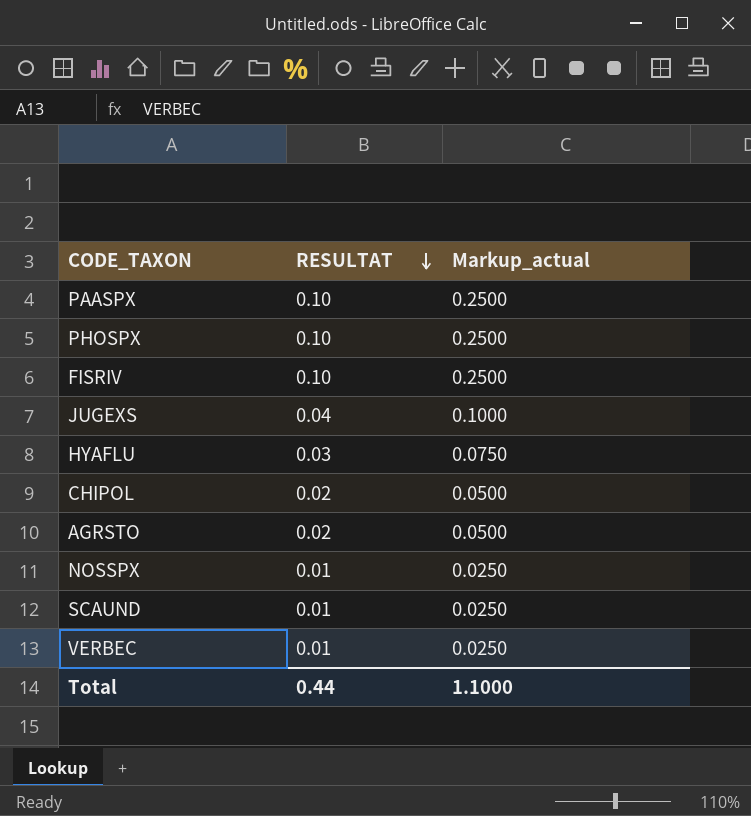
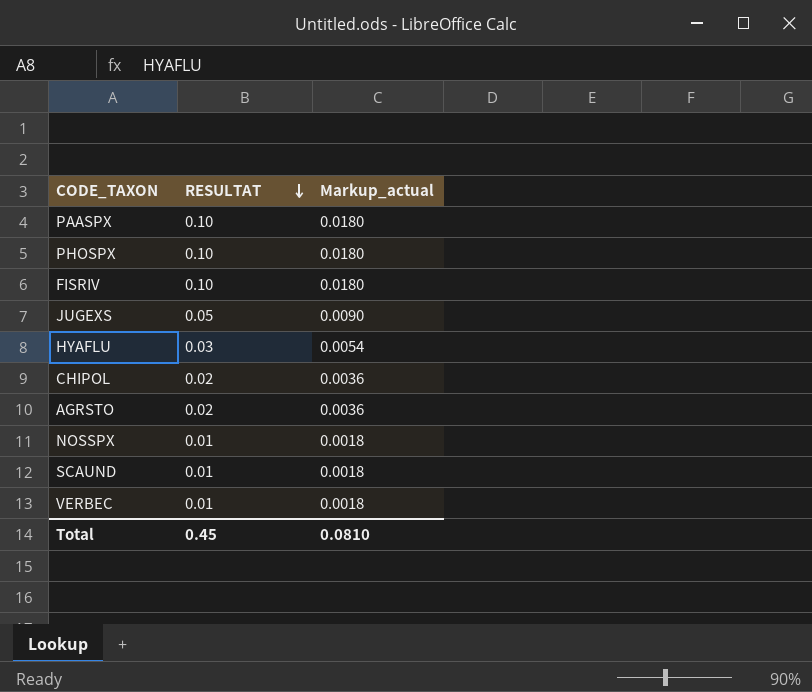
column Markup_actual | formula: [RESULTAT] * 2.5 -> [RESULTAT] * 0.18
JUGEXS | RESULTAT: 0.04 -> 0.05
Total | RESULTAT: 0.44 -> 0.45
Total | Markup_actual: 1.1000 -> 0.0810

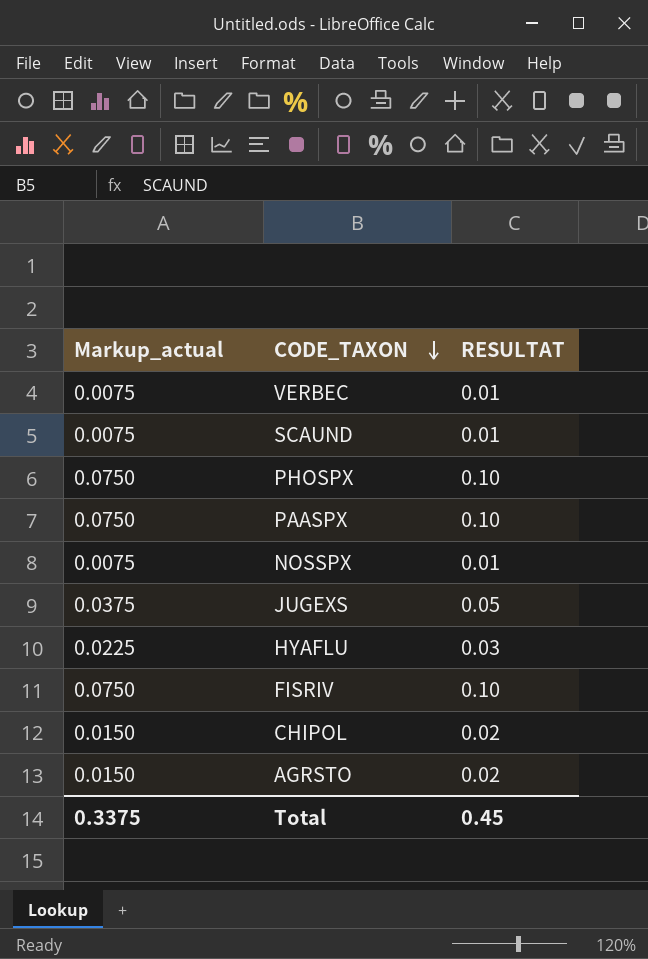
row order: RESULTAT descending -> CODE_TAXON descending
column Markup_actual | formula: [RESULTAT] * 0.18 -> [RESULTAT] * 0.75
column Markup_actual | position: 3 -> 1
Total | Markup_actual: 0.0810 -> 0.3375

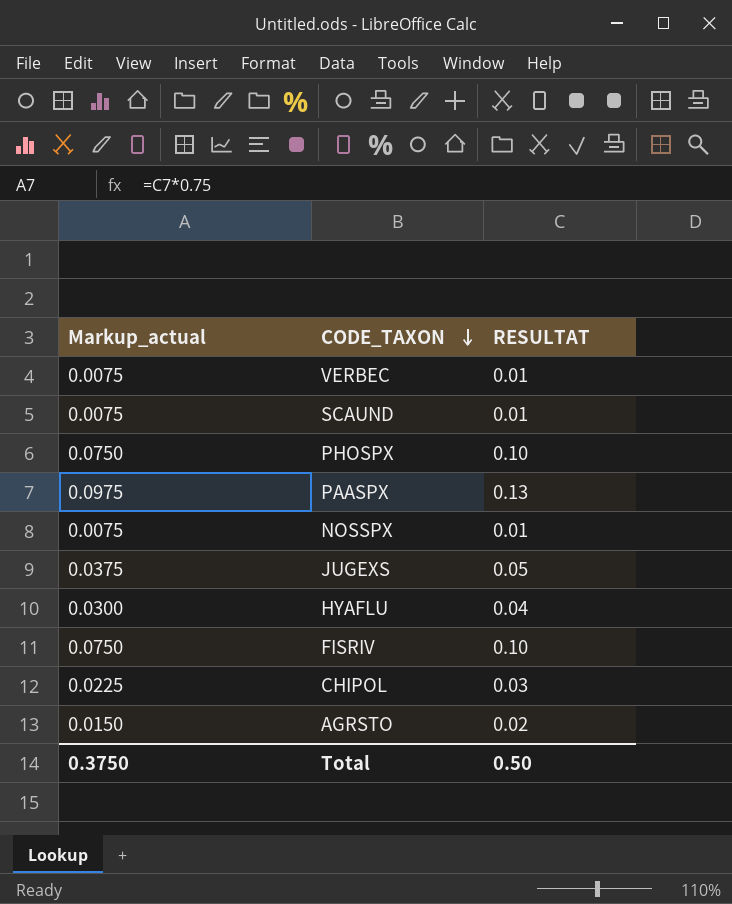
PAASPX | Markup_actual: 0.0750 -> 0.0975
PAASPX | RESULTAT: 0.10 -> 0.13
HYAFLU | Markup_actual: 0.0225 -> 0.0300
HYAFLU | RESULTAT: 0.03 -> 0.04
CHIPOL | Markup_actual: 0.0150 -> 0.0225
CHIPOL | RESULTAT: 0.02 -> 0.03
Total | Markup_actual: 0.3375 -> 0.3750
Total | RESULTAT: 0.45 -> 0.50

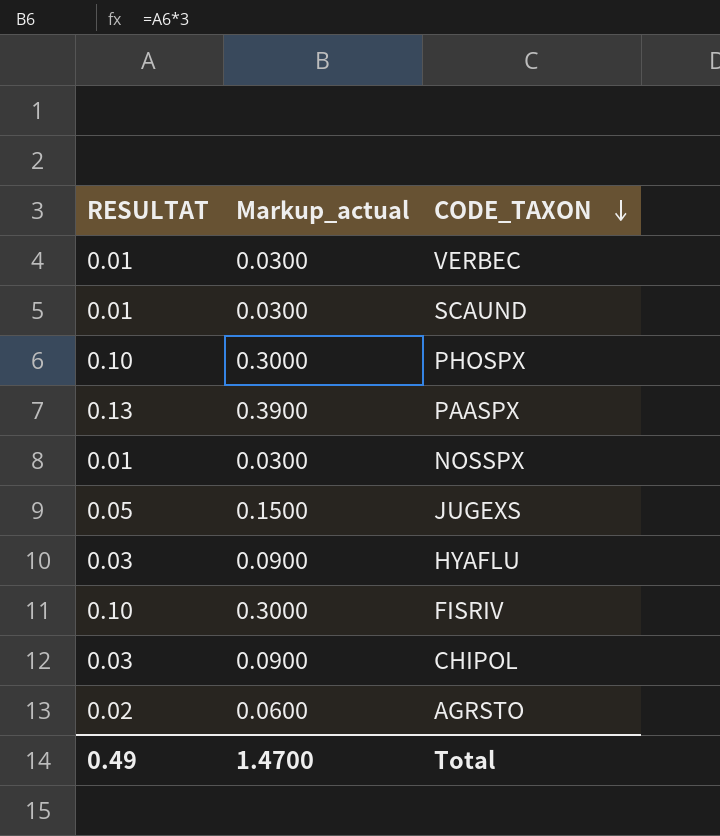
column RESULTAT | position: 3 -> 1
column Markup_actual | formula: [RESULTAT] * 0.75 -> [RESULTAT] * 3
HYAFLU | RESULTAT: 0.04 -> 0.03
Total | RESULTAT: 0.50 -> 0.49
Total | Markup_actual: 0.3750 -> 1.4700

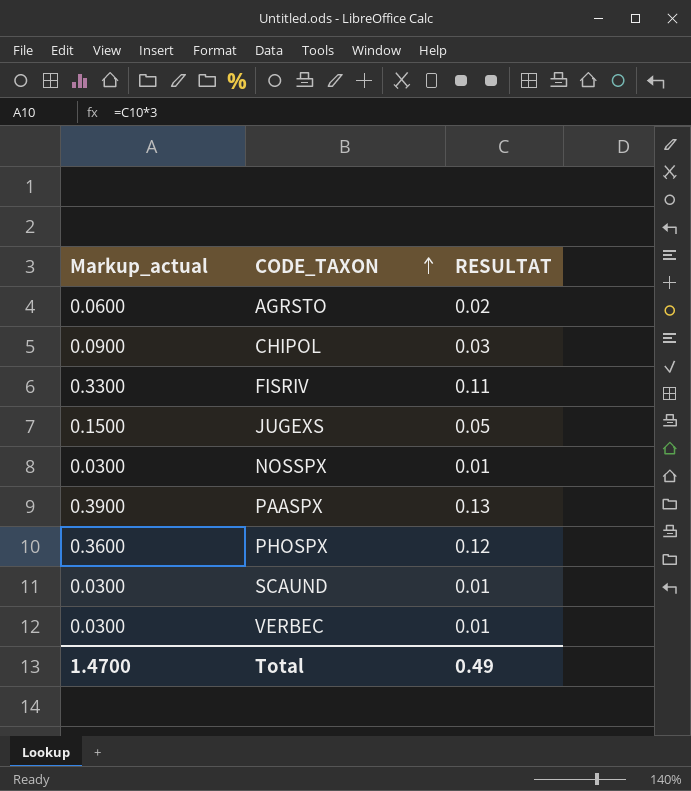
row order: CODE_TAXON descending -> CODE_TAXON ascending
column RESULTAT | position: 1 -> 3
row HYAFLU: 0.03 | 0.0900 -> none
FISRIV | Markup_actual: 0.3000 -> 0.3300
FISRIV | RESULTAT: 0.10 -> 0.11
PHOSPX | Markup_actual: 0.3000 -> 0.3600
PHOSPX | RESULTAT: 0.10 -> 0.12

